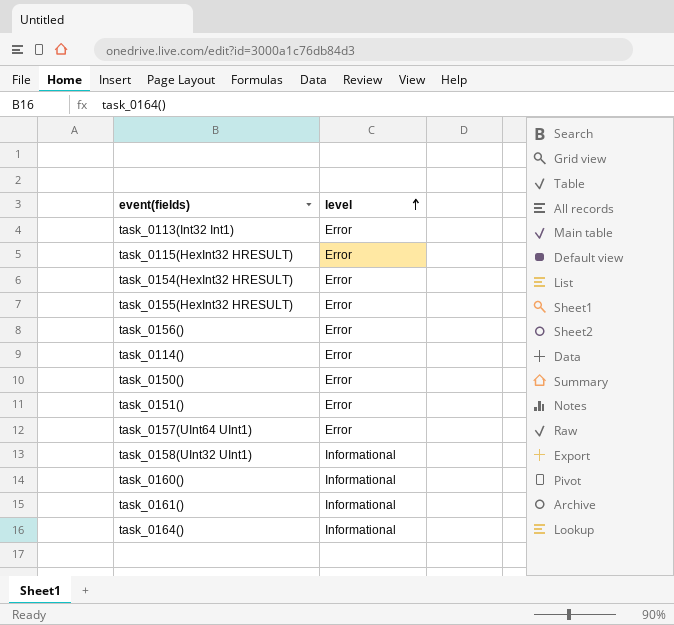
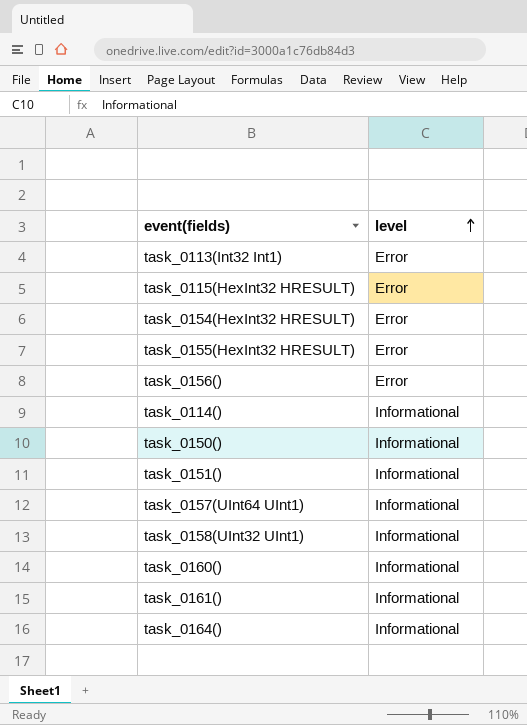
task_0114() | level: Error -> Informational
task_0150() | level: Error -> Informational
task_0151() | level: Error -> Informational
task_0157(UInt64 UInt1) | level: Error -> Informational

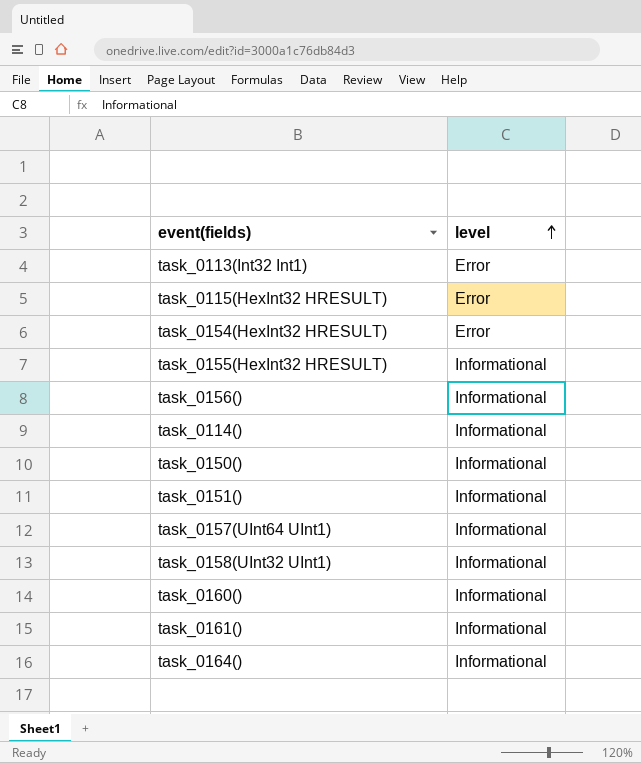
task_0155(HexInt32 HRESULT) | level: Error -> Informational
task_0156() | level: Error -> Informational

